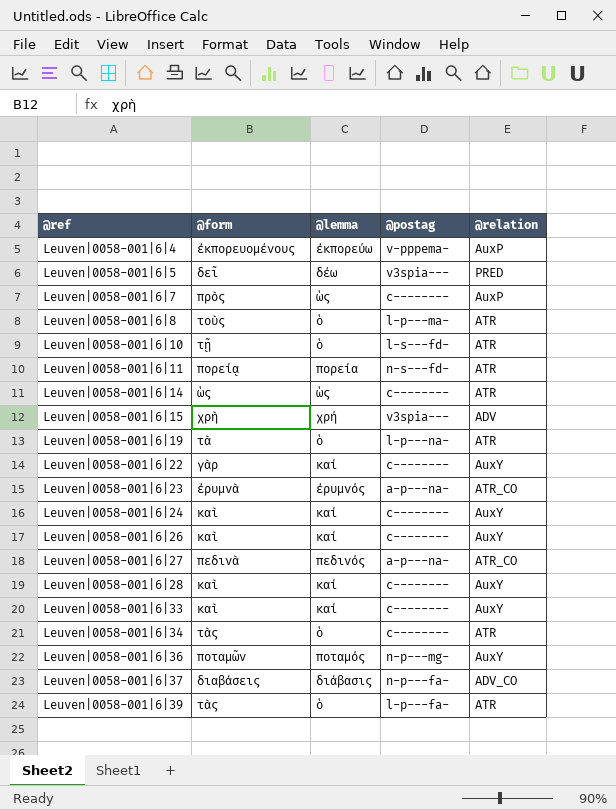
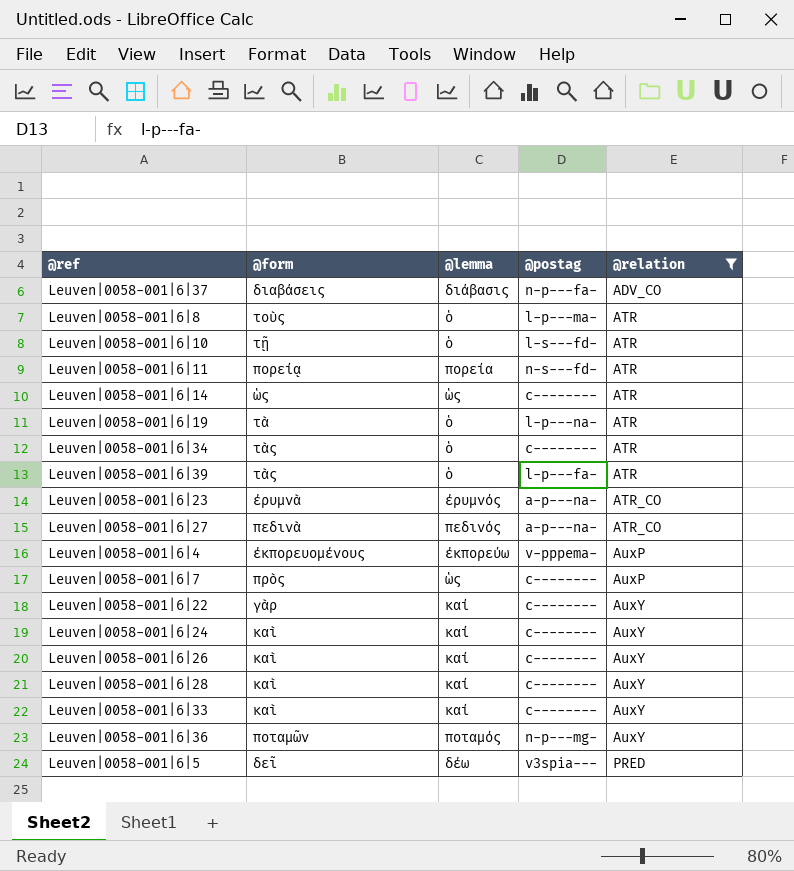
filter: none -> @relation != ADV
row order: @ref ascending -> @relation ascending

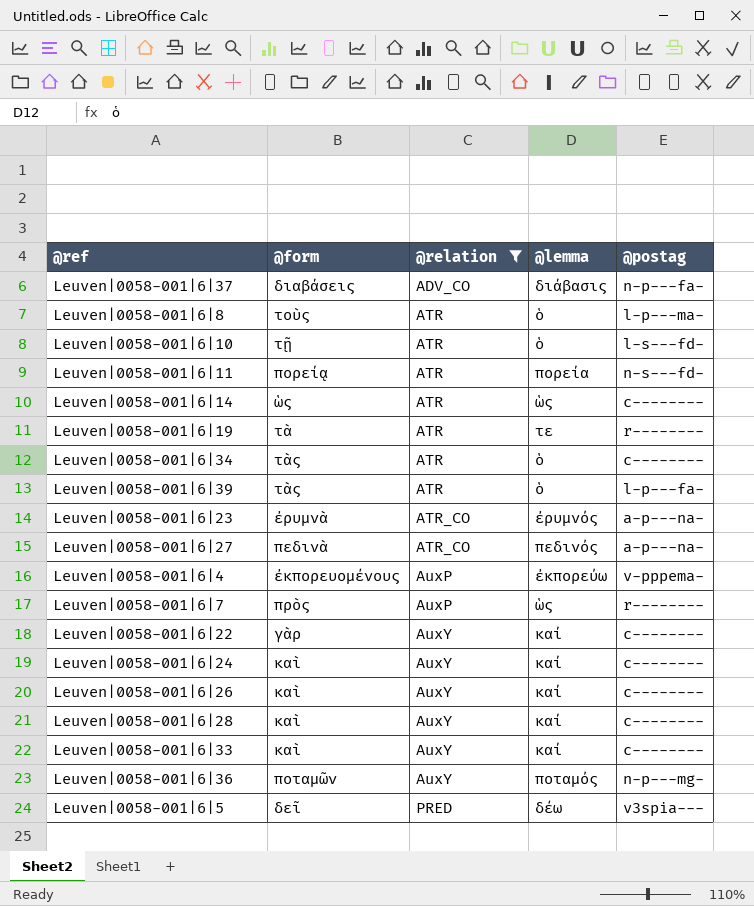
column @relation | position: 5 -> 3
Leuven|0058-001|6|19 | @lemma: ὁ -> τε
Leuven|0058-001|6|19 | @postag: l-p---na- -> r--------
Leuven|0058-001|6|7 | @postag: c-------- -> r--------

